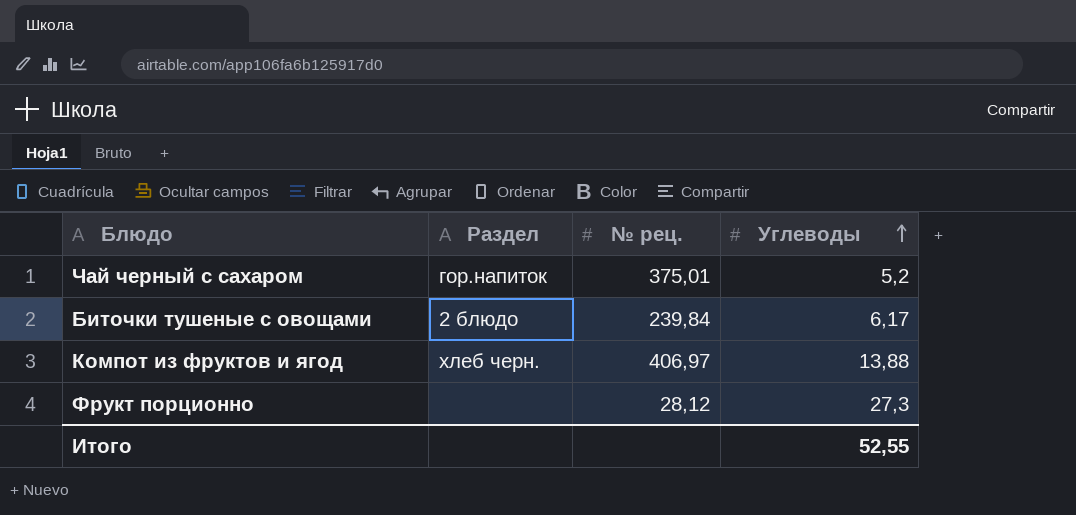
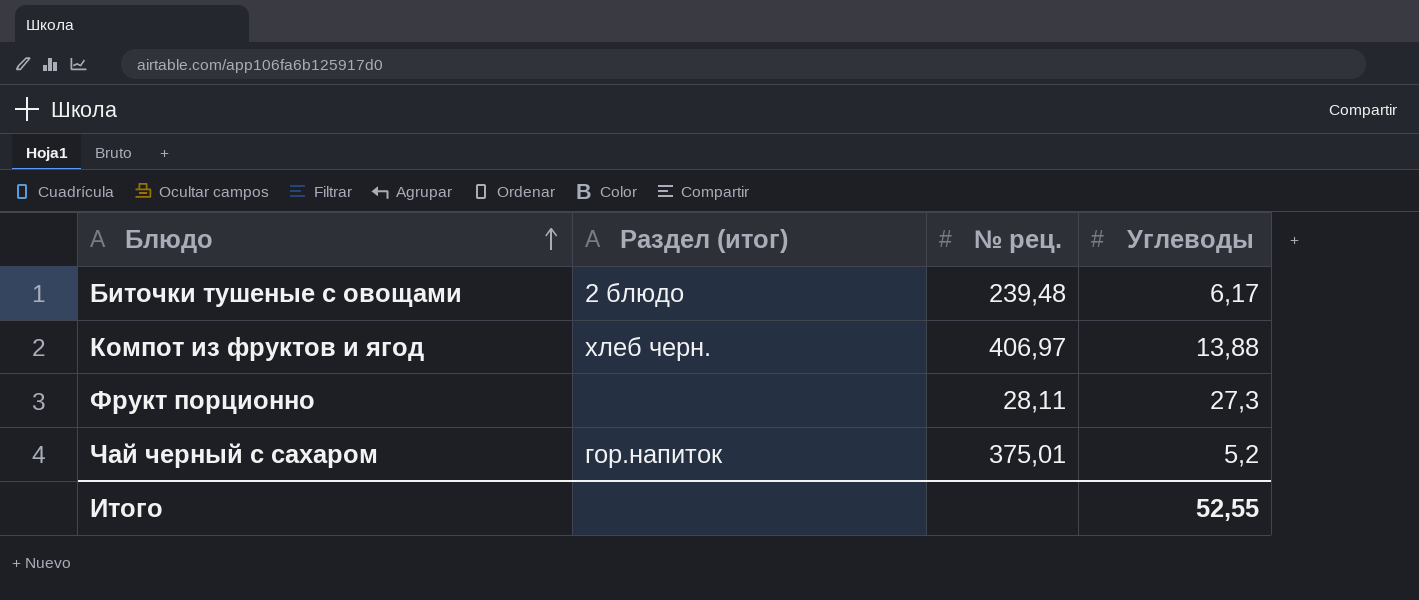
row order: Углеводы ascending -> Блюдо ascending
column name: Раздел -> Раздел (итог)
Биточки тушеные с овощами | № рец.: 239,84 -> 239,48
Фрукт порционно | № рец.: 28,12 -> 28,11

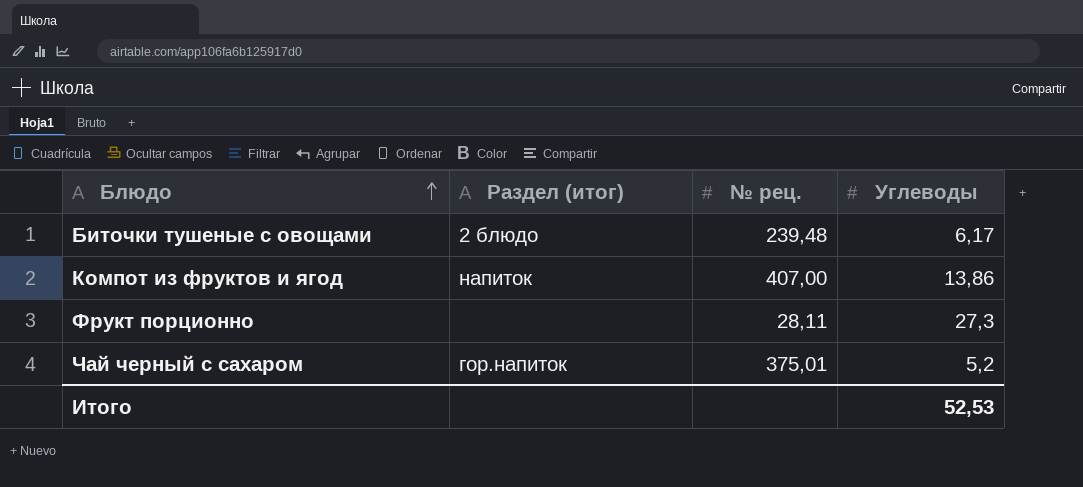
Компот из фруктов и ягод | Раздел (итог): хлеб черн. -> напиток
Компот из фруктов и ягод | № рец.: 406,97 -> 407,00
Компот из фруктов и ягод | Углеводы: 13,88 -> 13,86
Итого | Углеводы: 52,55 -> 52,53

